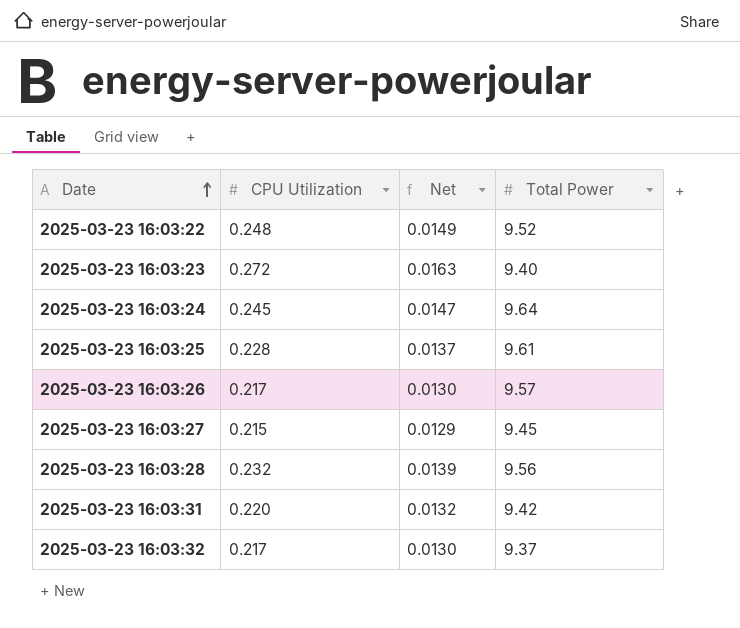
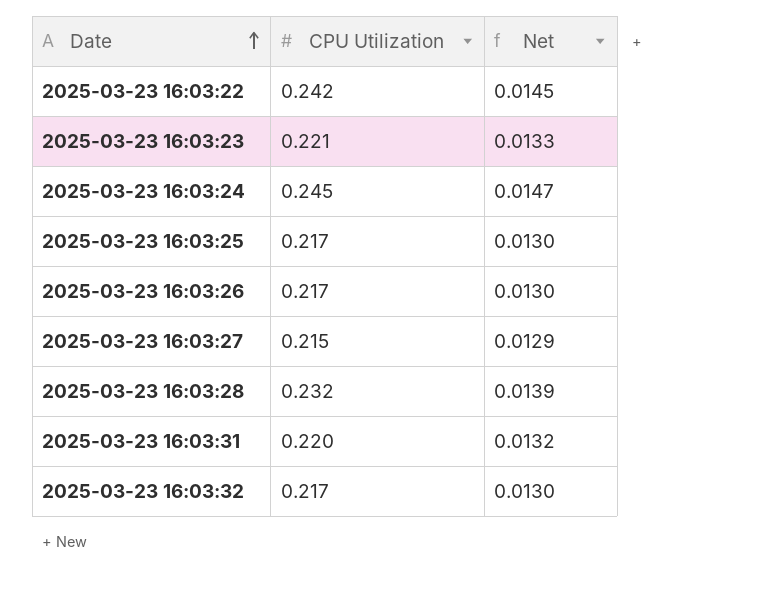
column Total Power | position: 4 -> none
2025-03-23 16:03:22 | CPU Utilization: 0.248 -> 0.242
2025-03-23 16:03:22 | Net: 0.0149 -> 0.0145
2025-03-23 16:03:23 | CPU Utilization: 0.272 -> 0.221
2025-03-23 16:03:23 | Net: 0.0163 -> 0.0133
2025-03-23 16:03:25 | CPU Utilization: 0.228 -> 0.217
2025-03-23 16:03:25 | Net: 0.0137 -> 0.0130

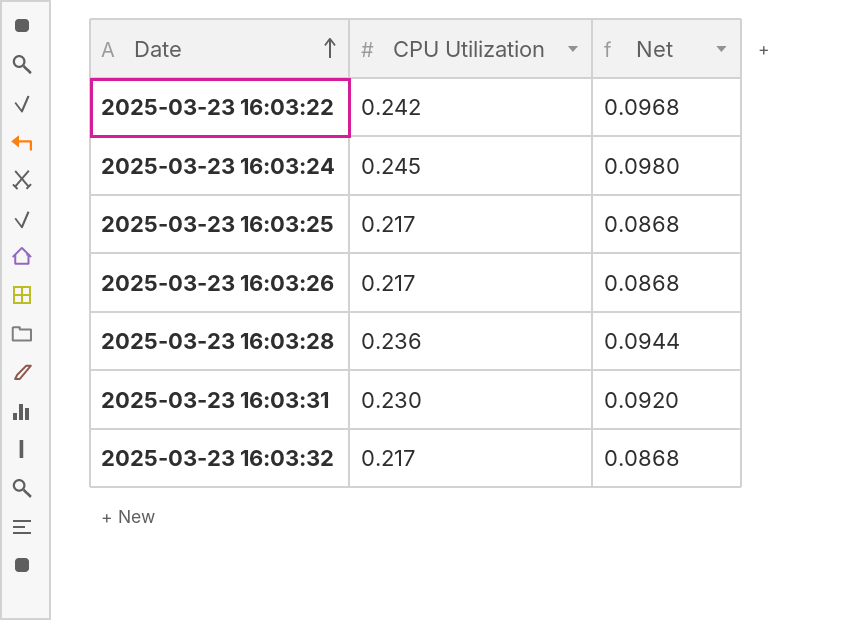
column Net | formula: [CPU Utilization] * 0.06 -> [CPU Utilization] * 0.4
row 2025-03-23 16:03:23: 0.221 | 0.0133 -> none
row 2025-03-23 16:03:27: 0.215 | 0.0129 -> none
2025-03-23 16:03:28 | CPU Utilization: 0.232 -> 0.236
2025-03-23 16:03:31 | CPU Utilization: 0.220 -> 0.230

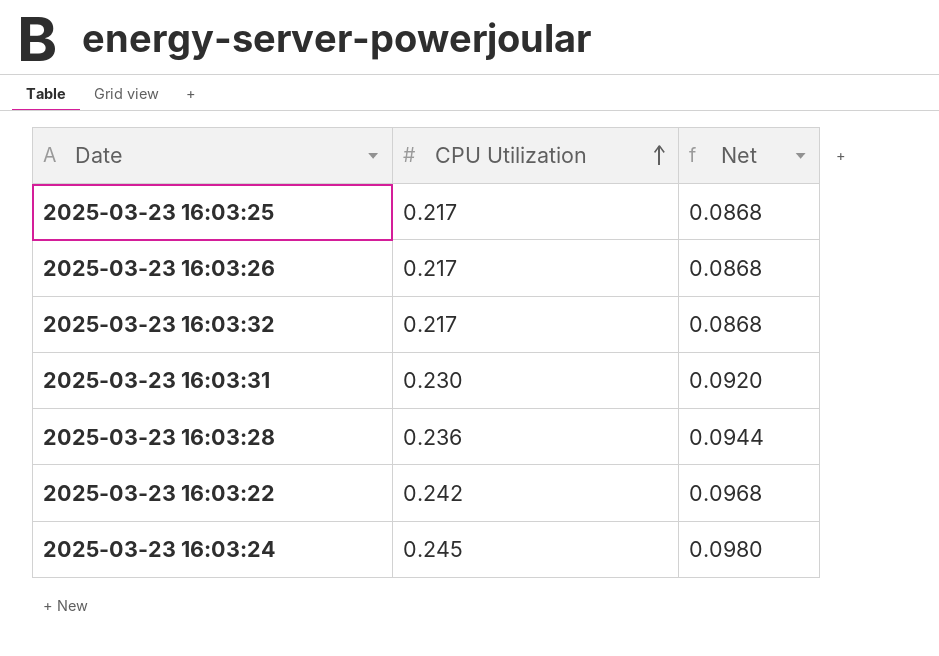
row order: Date ascending -> CPU Utilization ascending

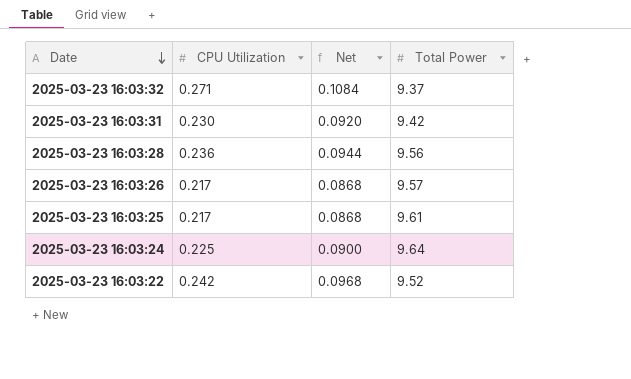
row order: CPU Utilization ascending -> Date descending
column Total Power | position: none -> 4
2025-03-23 16:03:32 | CPU Utilization: 0.217 -> 0.271
2025-03-23 16:03:32 | Net: 0.0868 -> 0.1084
2025-03-23 16:03:24 | CPU Utilization: 0.245 -> 0.225
2025-03-23 16:03:24 | Net: 0.0980 -> 0.0900

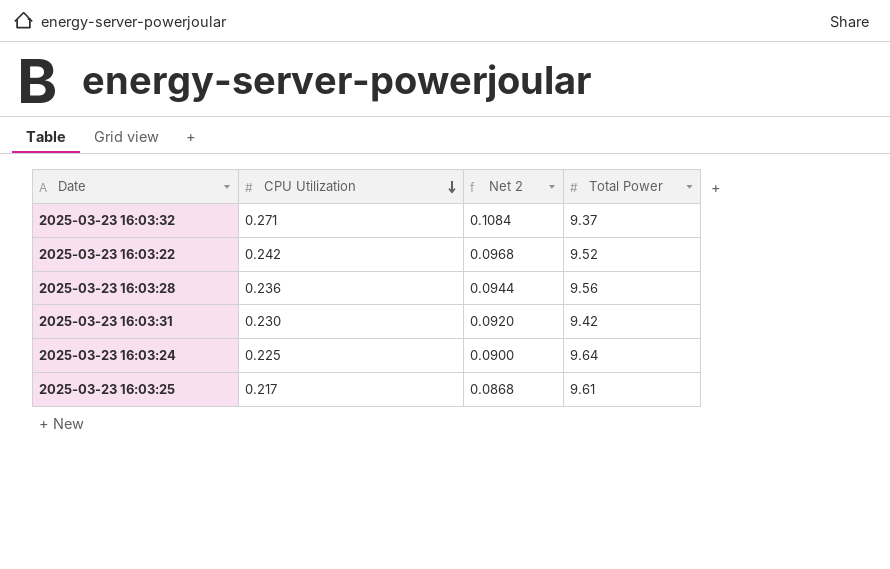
row order: Date descending -> CPU Utilization descending
column name: Net -> Net 2
row 2025-03-23 16:03:26: 0.217 | 0.0868 | 9.57 -> none

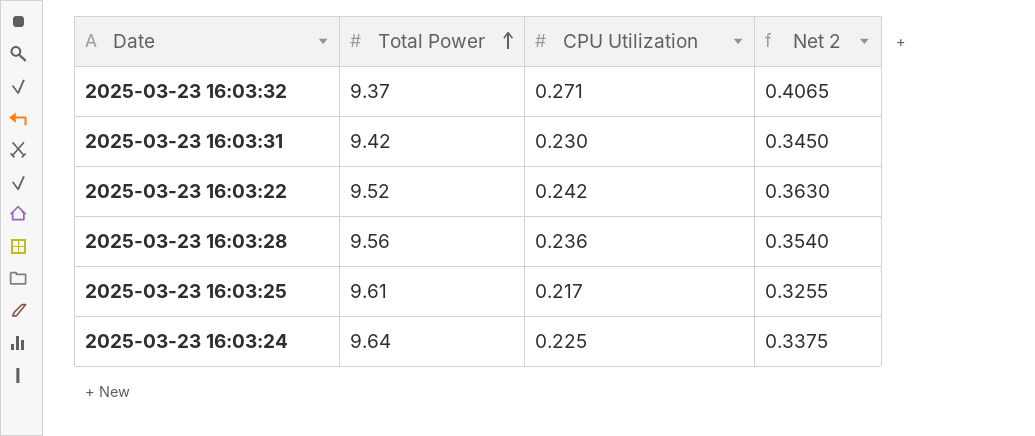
row order: CPU Utilization descending -> Total Power ascending
column Total Power | position: 4 -> 2
column Net 2 | formula: [CPU Utilization] * 0.4 -> [CPU Utilization] * 1.5

